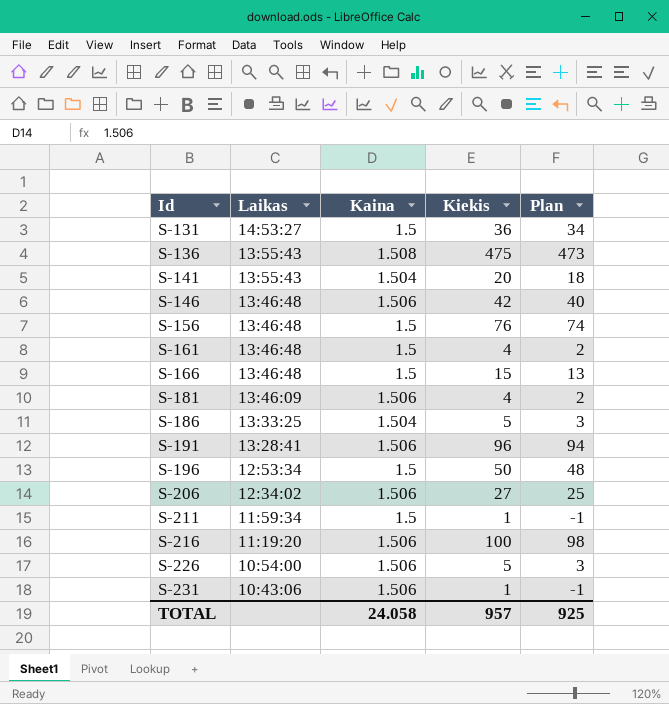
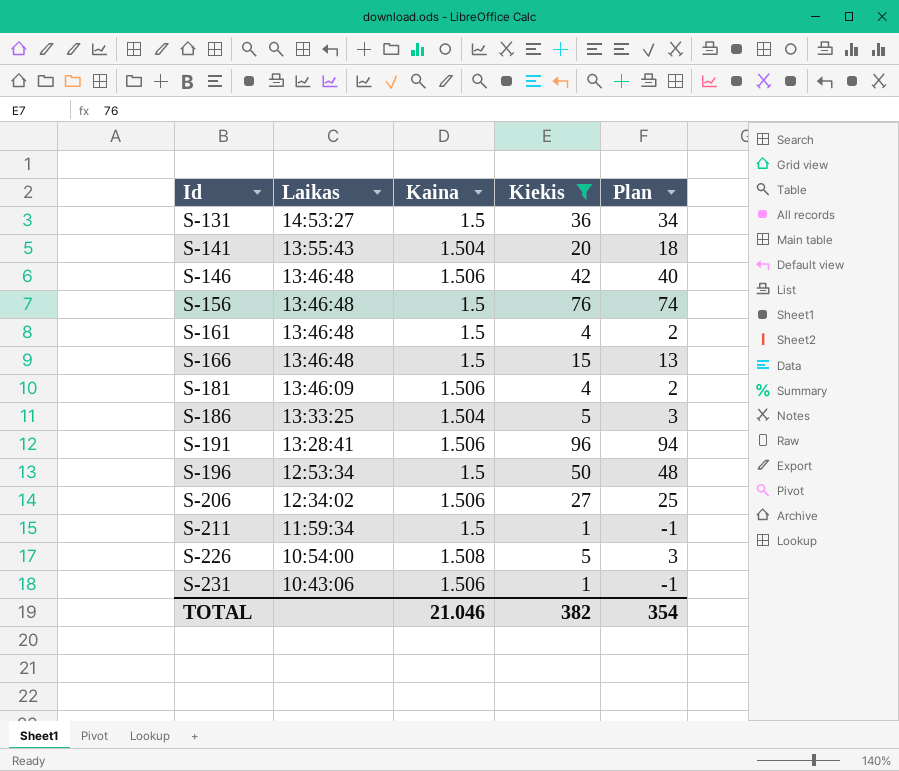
filter: none -> Kiekis <= 96
S-226 | Kaina: 1.506 -> 1.508
TOTAL | Kaina: 24.058 -> 21.046
TOTAL | Kiekis: 957 -> 382
TOTAL | Plan: 925 -> 354

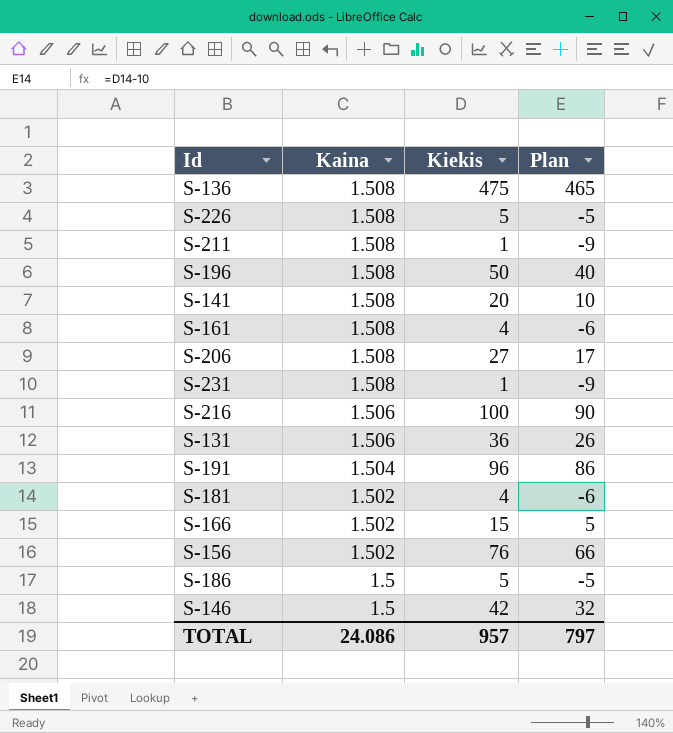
filter: Kiekis <= 96 -> none
row order: Id ascending -> Kaina descending
column Laikas | position: 2 -> none
column Plan | formula: [Kiekis] - 2 -> [Kiekis] - 10
S-211 | Kaina: 1.5 -> 1.508
S-196 | Kaina: 1.5 -> 1.508
S-141 | Kaina: 1.504 -> 1.508
S-161 | Kaina: 1.5 -> 1.508
S-206 | Kaina: 1.506 -> 1.508
S-231 | Kaina: 1.506 -> 1.508
S-131 | Kaina: 1.5 -> 1.506
S-191 | Kaina: 1.506 -> 1.504
S-181 | Kaina: 1.506 -> 1.502
S-166 | Kaina: 1.5 -> 1.502
S-156 | Kaina: 1.5 -> 1.502
S-186 | Kaina: 1.504 -> 1.5
S-146 | Kaina: 1.506 -> 1.5
TOTAL | Kaina: 21.046 -> 24.086
TOTAL | Kiekis: 382 -> 957
TOTAL | Plan: 354 -> 797

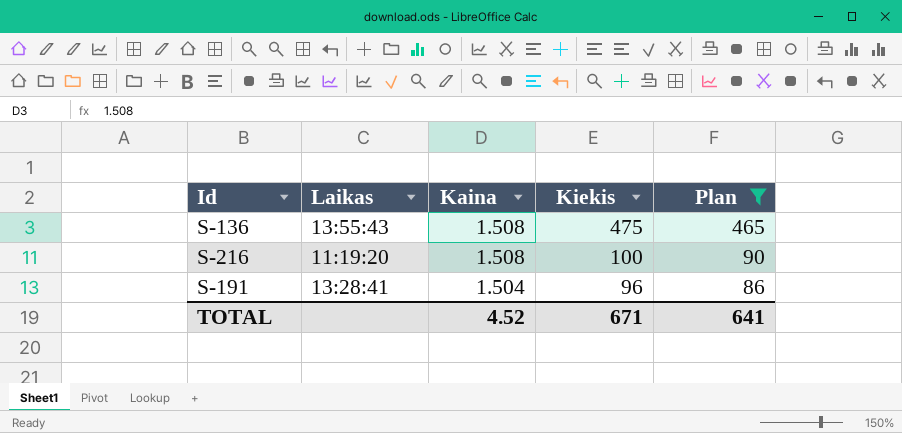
filter: none -> Plan >= 86
column Laikas | position: none -> 2
S-216 | Kaina: 1.506 -> 1.508
TOTAL | Kaina: 24.086 -> 4.52
TOTAL | Kiekis: 957 -> 671
TOTAL | Plan: 797 -> 641

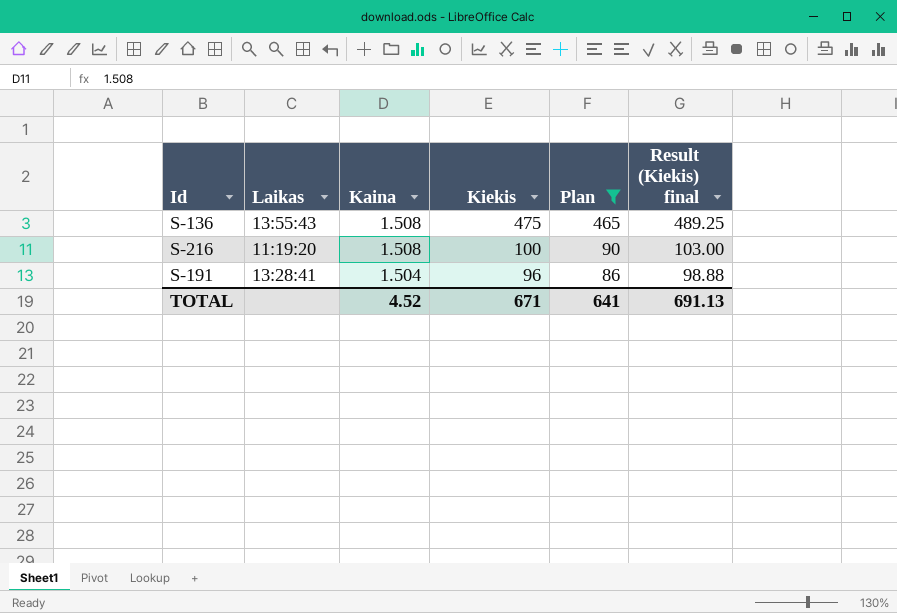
column Result (Kiekis) final | formula: none -> [Kiekis] * 1.03

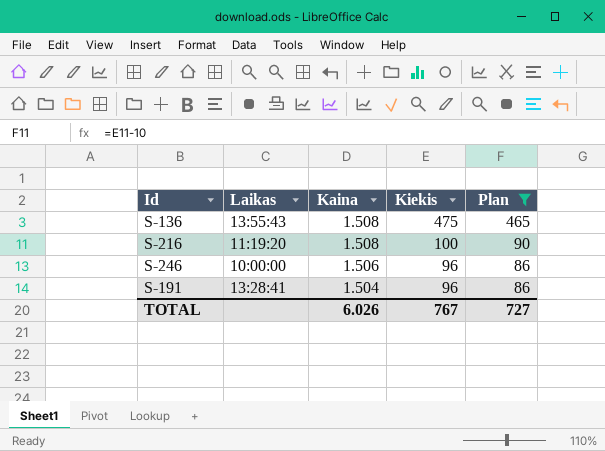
column Result (Kiekis) final | formula: [Kiekis] * 1.03 -> none
row S-246: none -> 10:00:00 | 1.506 | 96 | 86
TOTAL | Kaina: 4.52 -> 6.026
TOTAL | Kiekis: 671 -> 767
TOTAL | Plan: 641 -> 727

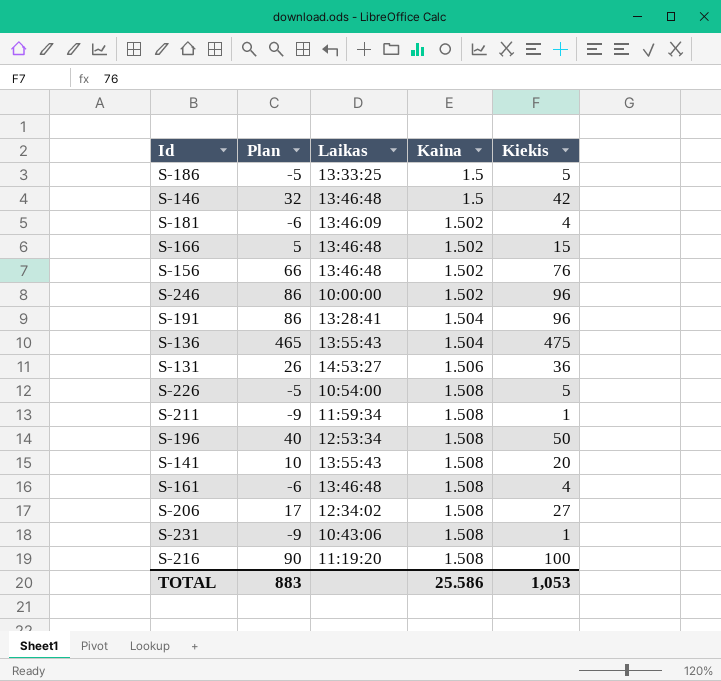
filter: Plan >= 86 -> none
row order: Kaina descending -> Kaina ascending
column Plan | position: 5 -> 2
S-246 | Kaina: 1.506 -> 1.502
S-136 | Kaina: 1.508 -> 1.504
TOTAL | Plan: 727 -> 883
TOTAL | Kaina: 6.026 -> 25.586
TOTAL | Kiekis: 767 -> 1,053

